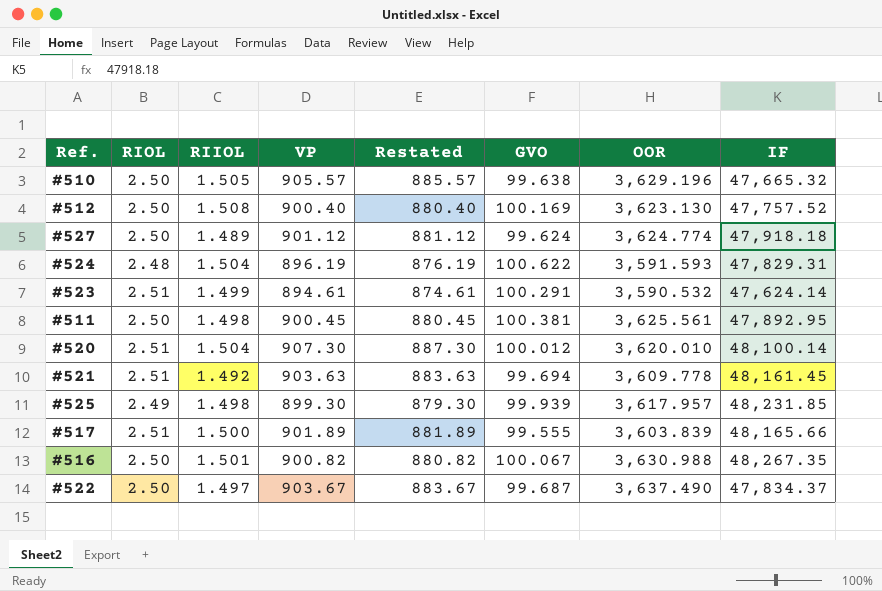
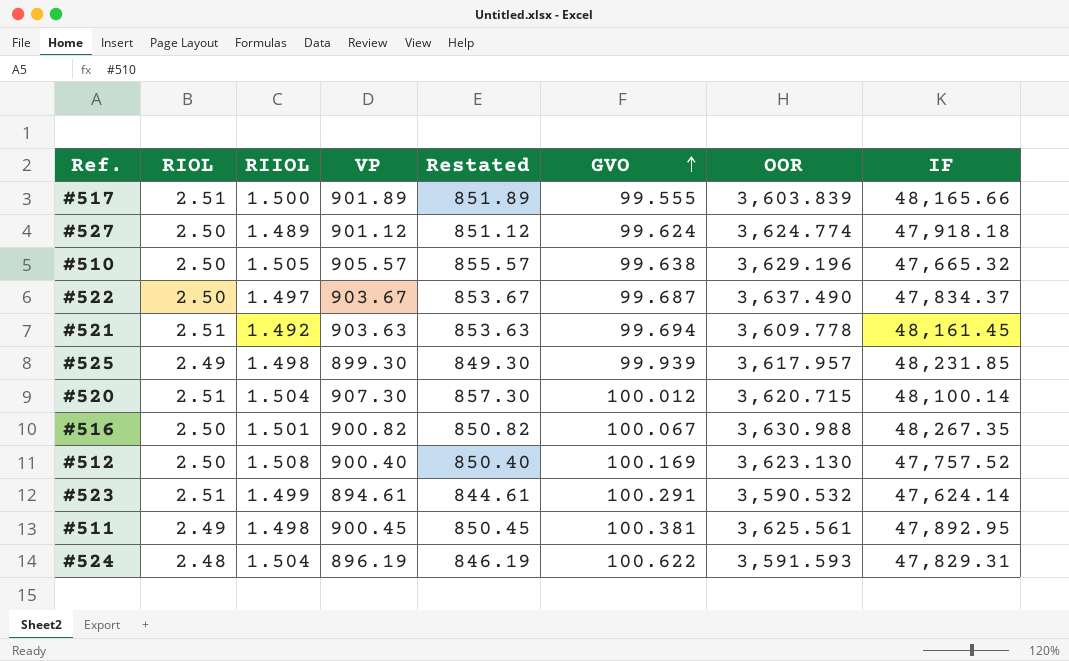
row order: none -> GVO ascending
column Restated | formula: [VP] - 20 -> [VP] - 50
#520 | OOR: 3,620.010 -> 3,620.715
#511 | RIOL: 2.50 -> 2.49

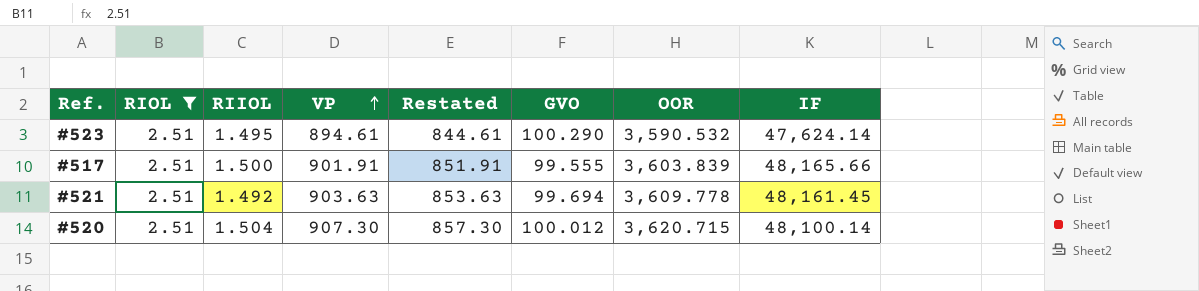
filter: none -> RIOL = 2.51
row order: GVO ascending -> VP ascending
#523 | RIIOL: 1.499 -> 1.495
#523 | GVO: 100.291 -> 100.290
#517 | VP: 901.89 -> 901.91
#517 | Restated: 851.89 -> 851.91

